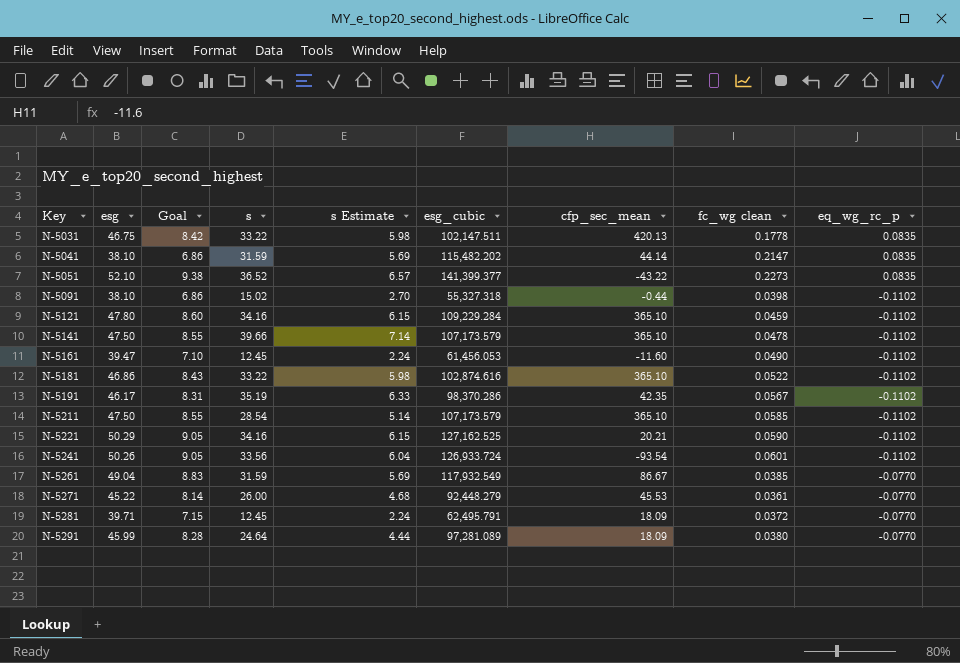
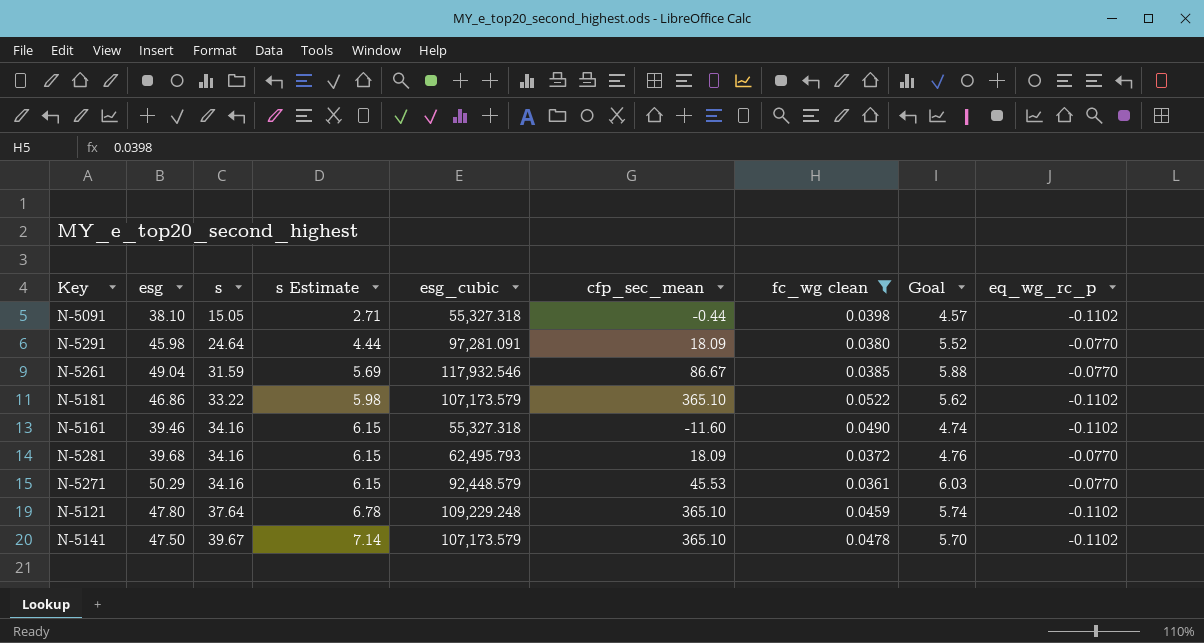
filter: none -> fc_wg clean <= 0.0522
row order: Key ascending -> s ascending
column Goal | formula: [esg] * 0.18 -> [esg] * 0.12
column Goal | position: 3 -> 8
N-5091 | s: 15.02 -> 15.05
N-5091 | s Estimate: 2.70 -> 2.71
N-5291 | esg: 45.99 -> 45.98
N-5291 | esg_cubic: 97,281.089 -> 97,281.091
N-5261 | esg_cubic: 117,932.549 -> 117,932.546
N-5181 | esg_cubic: 102,874.616 -> 107,173.579
N-5161 | esg: 39.47 -> 39.46
N-5161 | s: 12.45 -> 34.16
N-5161 | s Estimate: 2.24 -> 6.15
N-5161 | esg_cubic: 61,456.053 -> 55,327.318
N-5281 | esg: 39.71 -> 39.68
N-5281 | s: 12.45 -> 34.16
N-5281 | s Estimate: 2.24 -> 6.15
N-5281 | esg_cubic: 62,495.791 -> 62,495.793
N-5271 | esg: 45.22 -> 50.29
N-5271 | s: 26.00 -> 34.16
N-5271 | s Estimate: 4.68 -> 6.15
N-5271 | esg_cubic: 92,448.279 -> 92,448.579
N-5121 | s: 34.16 -> 37.64
N-5121 | s Estimate: 6.15 -> 6.78
N-5121 | esg_cubic: 109,229.284 -> 109,229.248
N-5141 | s: 39.66 -> 39.67

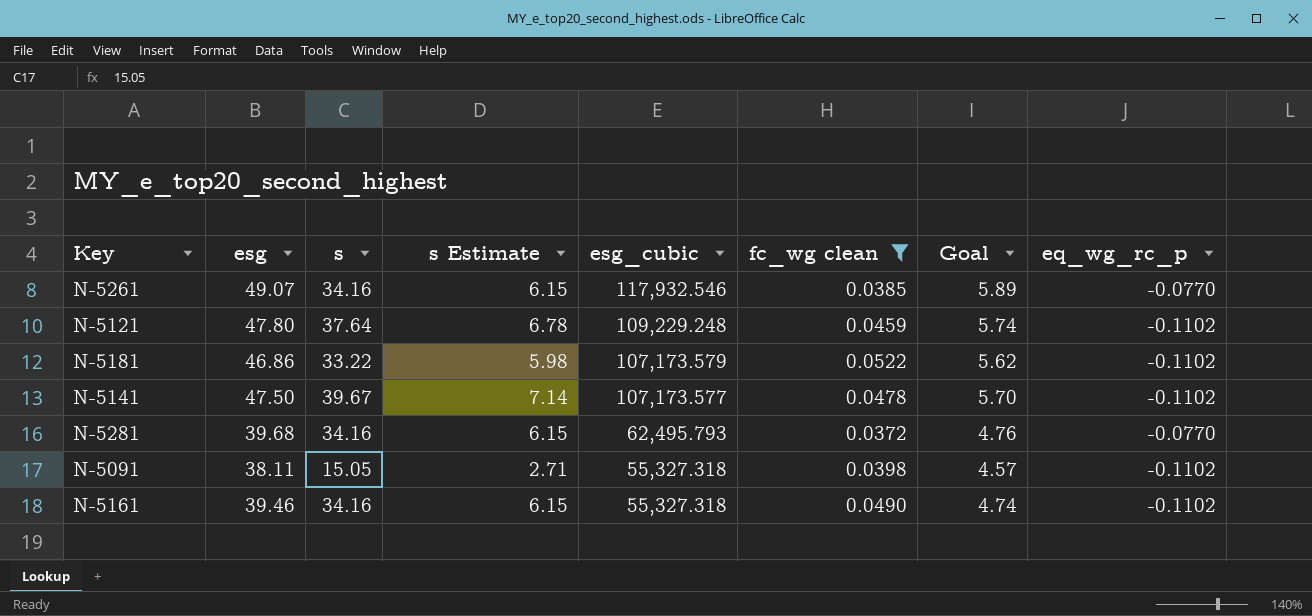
row order: s ascending -> esg_cubic descending
column cfp_sec_mean | position: 6 -> none
row N-5291: 45.98 | 24.64 | 4.44 | 97,281.091 | 18.09 | 0.0380 | 5.52 | -0.0770 -> none
row N-5271: 50.29 | 34.16 | 6.15 | 92,448.579 | 45.53 | 0.0361 | 6.03 | -0.0770 -> none
N-5261 | esg: 49.04 -> 49.07
N-5261 | s: 31.59 -> 34.16
N-5261 | s Estimate: 5.69 -> 6.15
N-5261 | Goal: 5.88 -> 5.89
N-5141 | esg_cubic: 107,173.579 -> 107,173.577
N-5091 | esg: 38.10 -> 38.11

